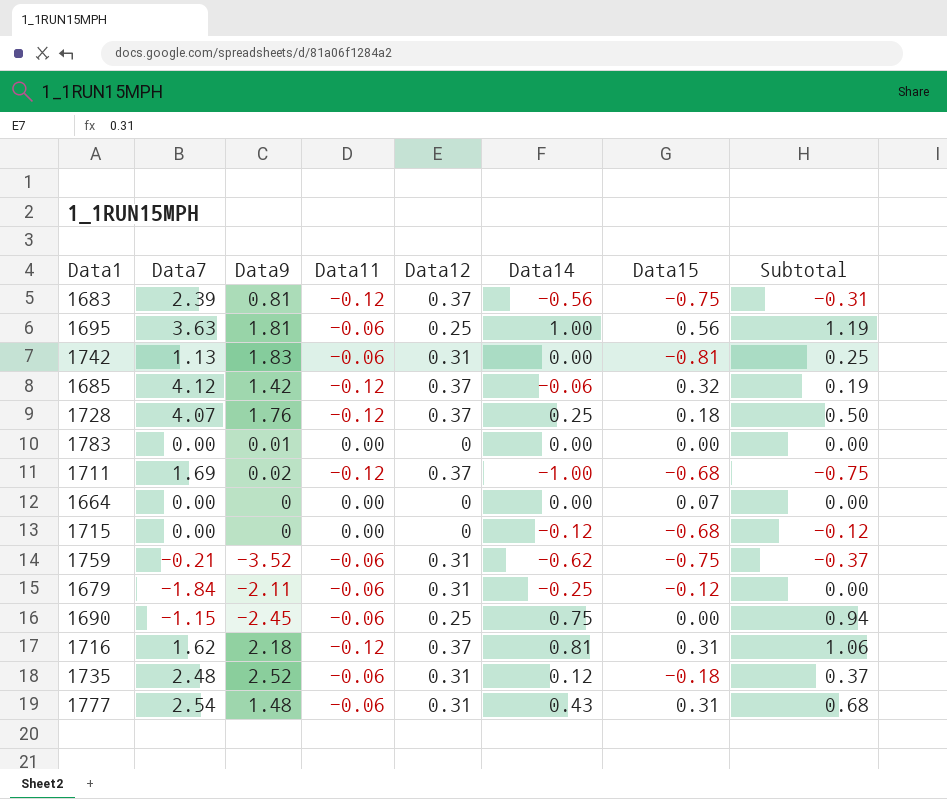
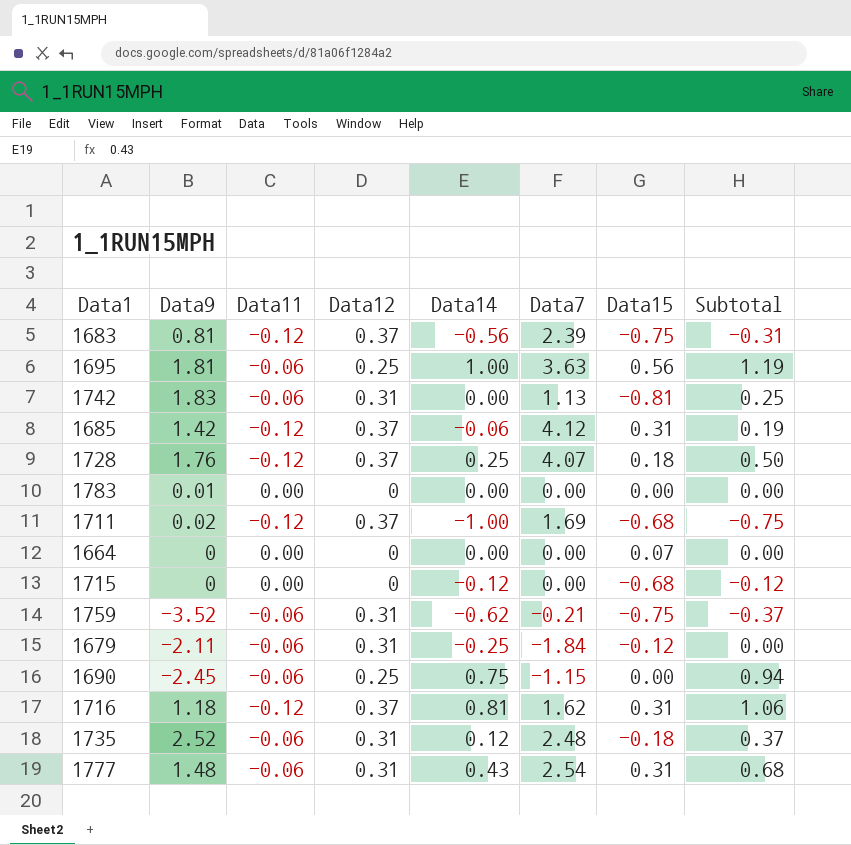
column Data7 | position: 2 -> 6
1685 | Data15: 0.32 -> 0.31
1716 | Data9: 2.18 -> 1.18

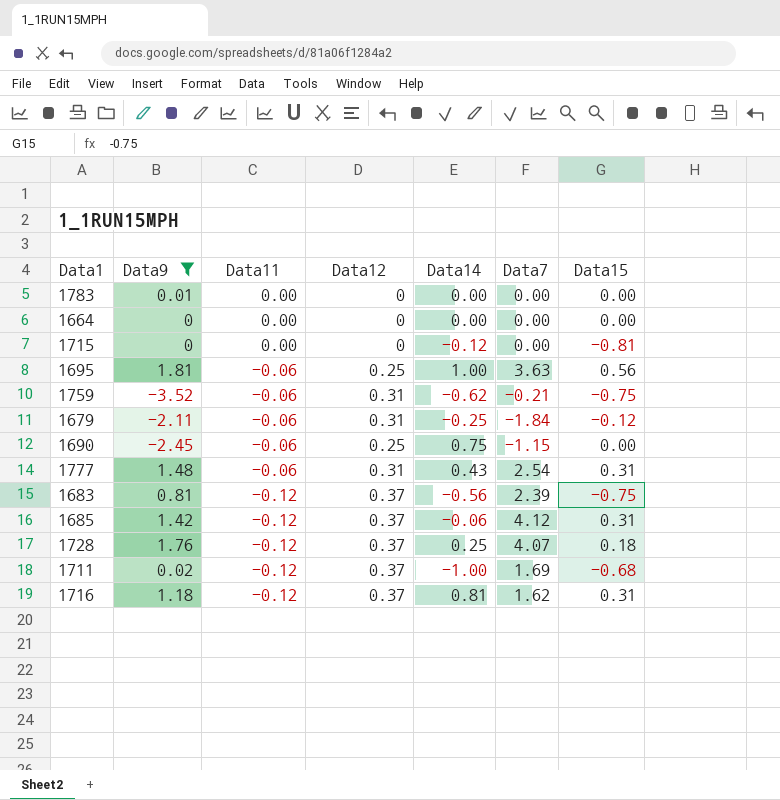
filter: none -> Data9 <= 1.81
row order: none -> Data11 descending
column Subtotal | formula: [Data11] + [Data12] + [Data14] -> none
1664 | Data15: 0.07 -> 0.00
1715 | Data15: -0.68 -> -0.81

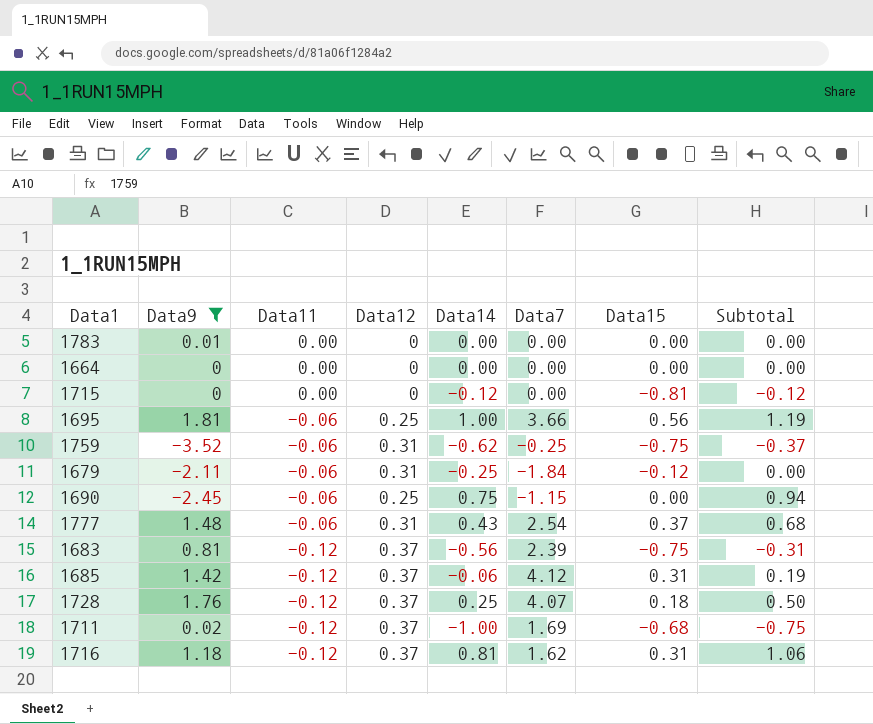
column Subtotal | formula: none -> [Data11] + [Data12] + [Data14]
1695 | Data7: 3.63 -> 3.66
1759 | Data7: -0.21 -> -0.25
1777 | Data15: 0.31 -> 0.37

